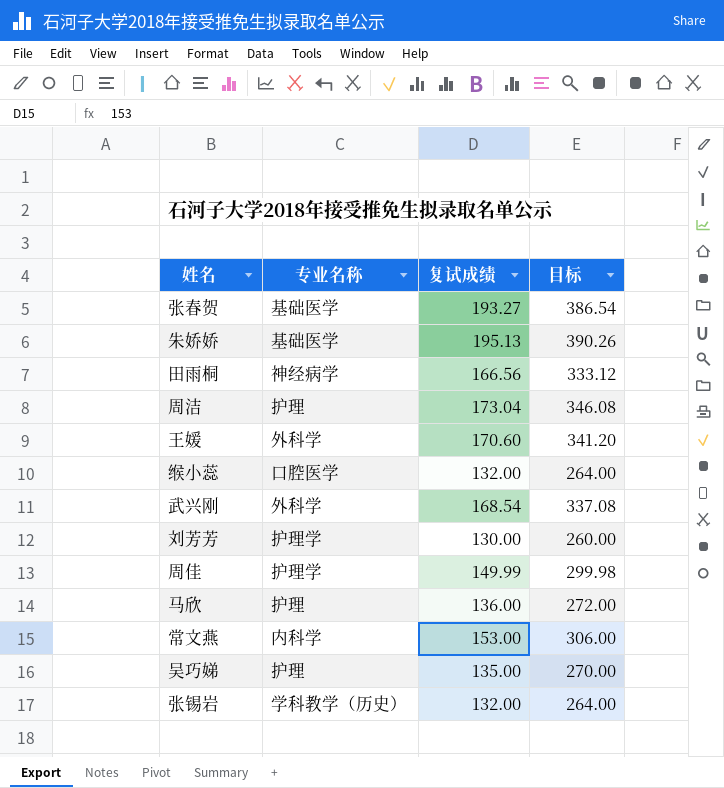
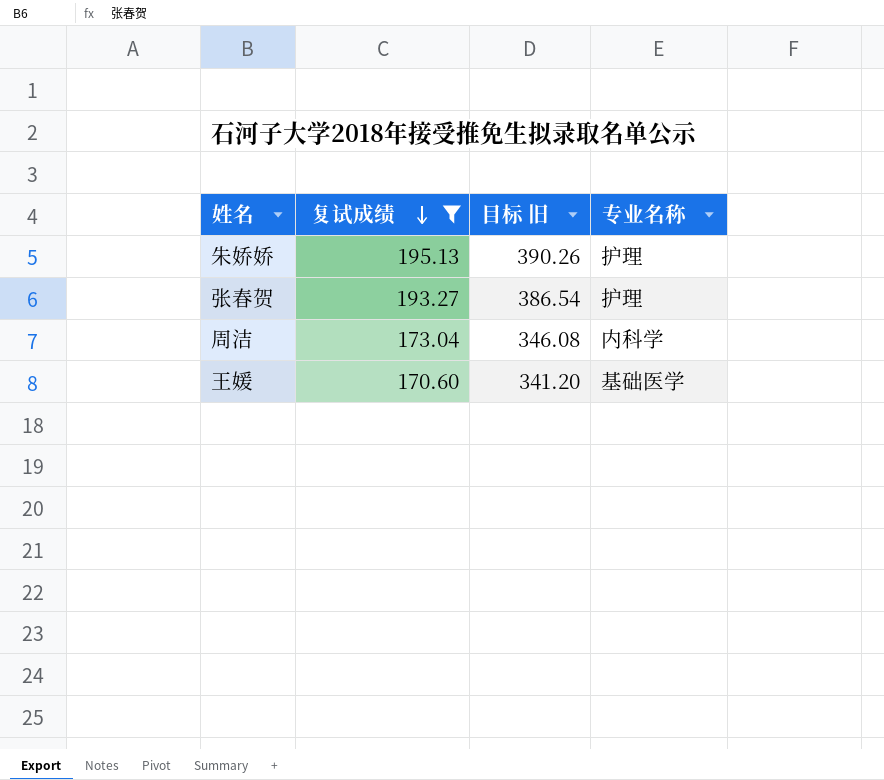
filter: none -> 复试成绩 >= 170.60
row order: none -> 复试成绩 descending
column name: 目标 -> 目标 旧
column 专业名称 | position: 2 -> 4
朱娇娇 | 专业名称: 基础医学 -> 护理
张春贺 | 专业名称: 基础医学 -> 护理
周洁 | 专业名称: 护理 -> 内科学
王媛 | 专业名称: 外科学 -> 基础医学

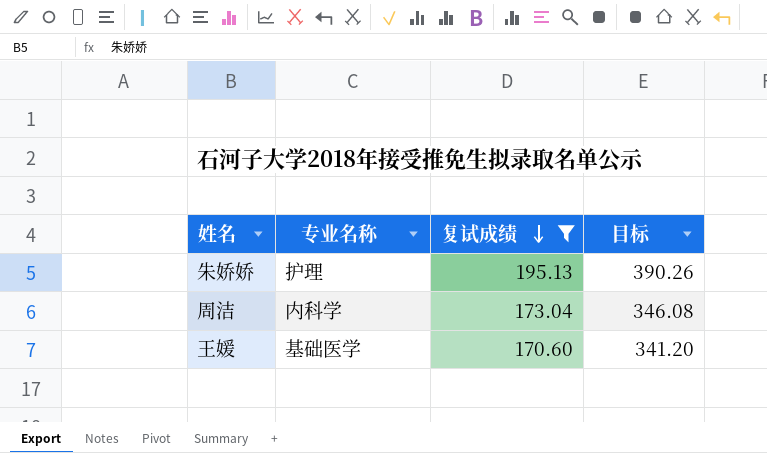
column 专业名称 | position: 4 -> 2
column name: 目标 旧 -> 目标
row 张春贺: 193.27 | 386.54 | 护理 -> none

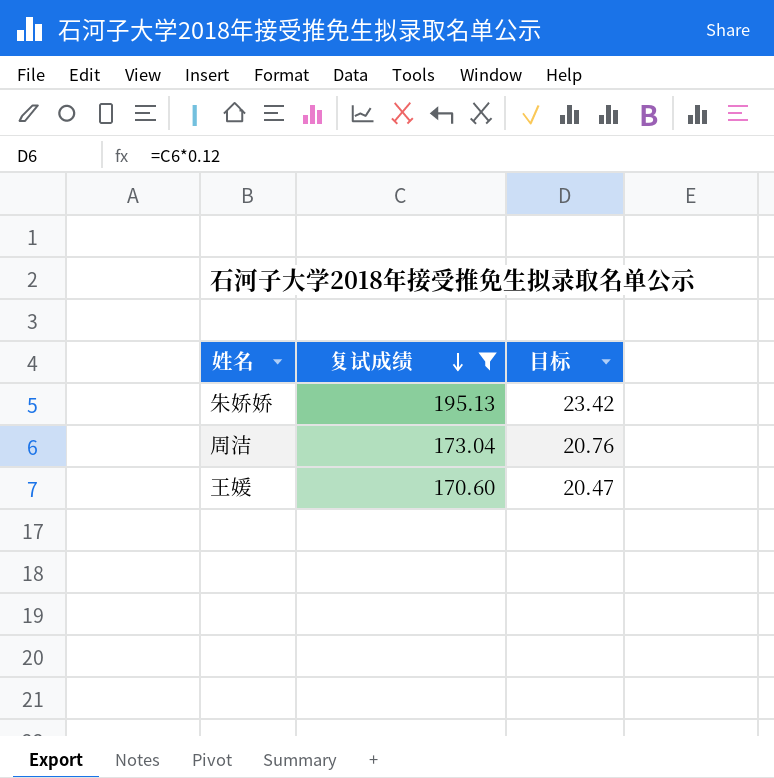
column 专业名称 | position: 2 -> none
column 目标 | formula: [复试成绩] * 2 -> [复试成绩] * 0.12

